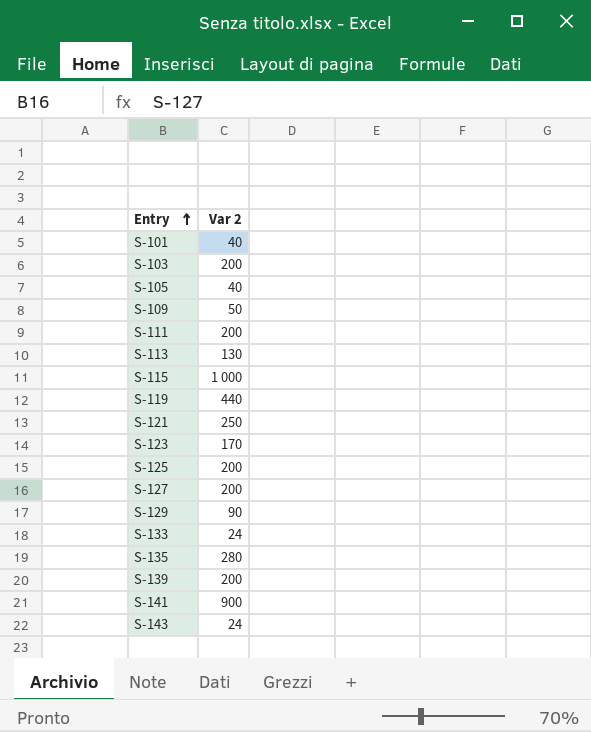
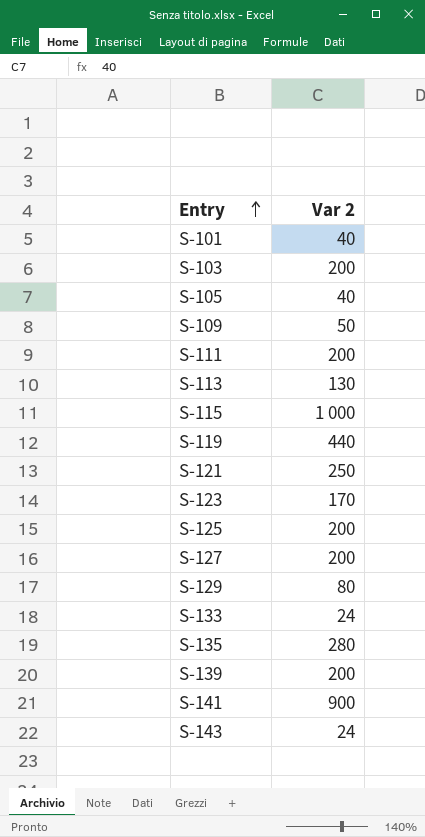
S-129 | Var 2: 90 -> 80

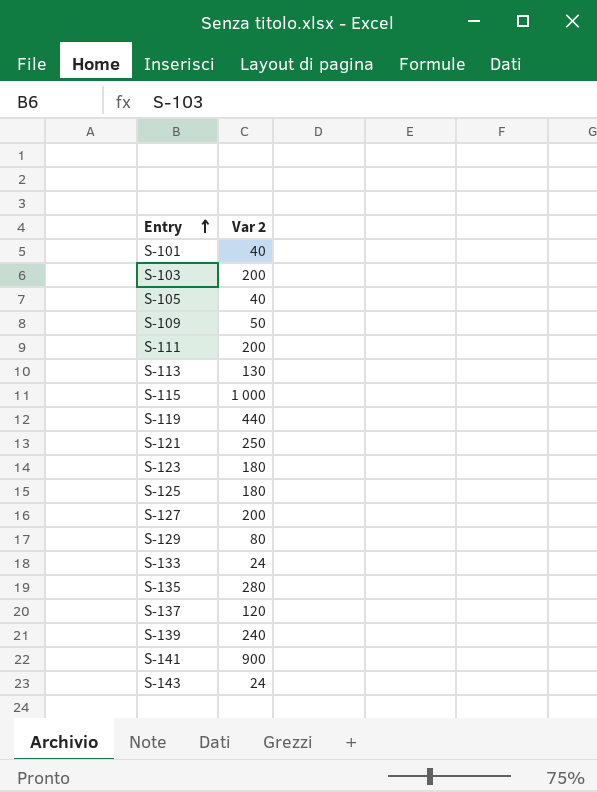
S-123 | Var 2: 170 -> 180
S-125 | Var 2: 200 -> 180
row S-137: none -> 120
S-139 | Var 2: 200 -> 240

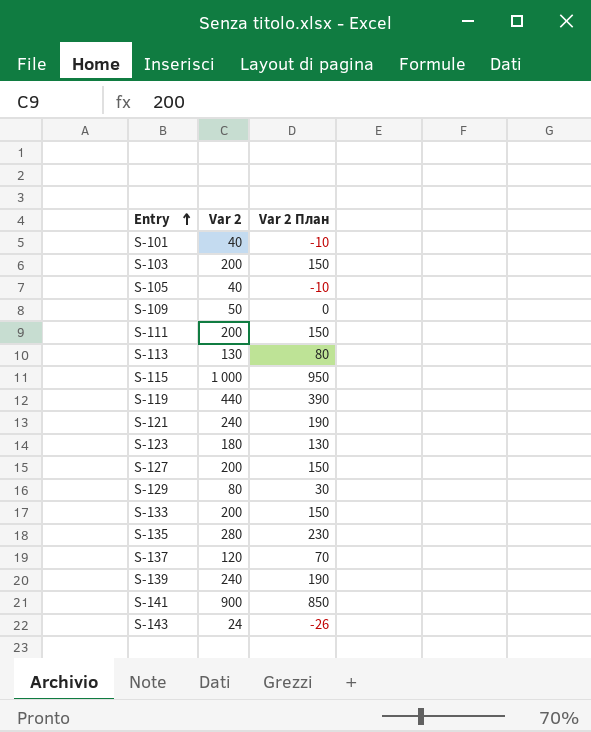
column Var 2 План | formula: none -> [Var 2] - 50
row S-125: 180 -> none
S-121 | Var 2: 250 -> 240
S-133 | Var 2: 24 -> 200

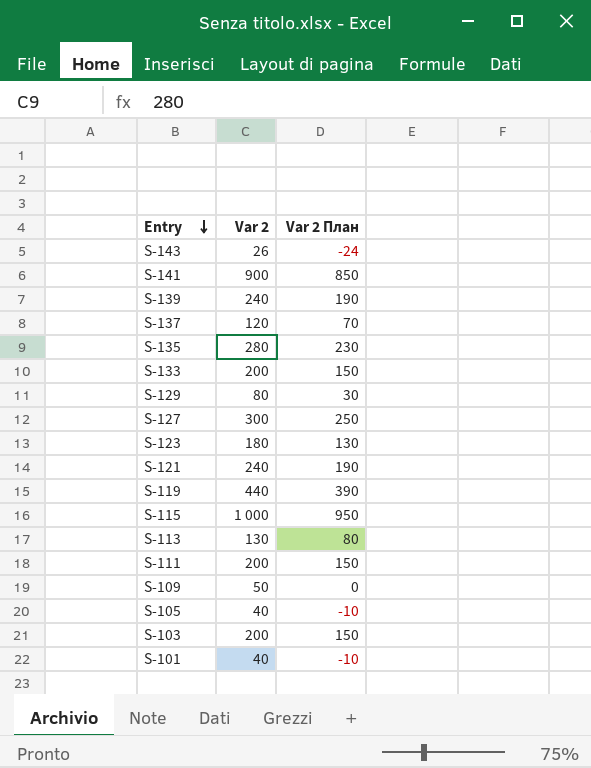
row order: Entry ascending -> Entry descending
S-143 | Var 2: 24 -> 26
S-143 | Var 2 План: -26 -> -24
S-127 | Var 2: 200 -> 300
S-127 | Var 2 План: 150 -> 250

